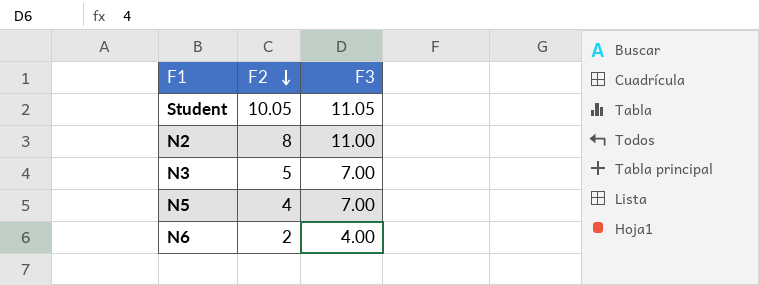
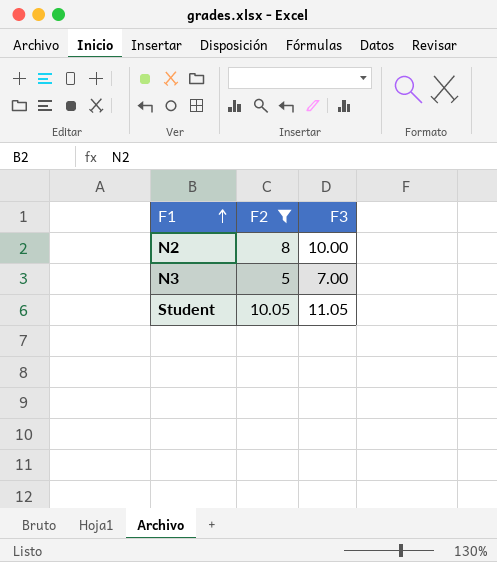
filter: none -> F2 >= 5
row order: F2 descending -> F1 ascending
N2 | F3: 11.00 -> 10.00

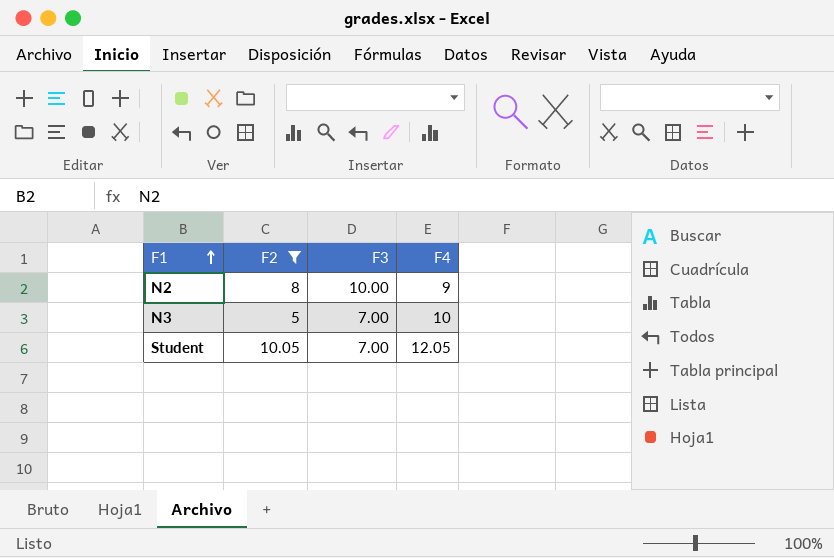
column F4 | position: none -> 4
Student | F3: 11.05 -> 7.00

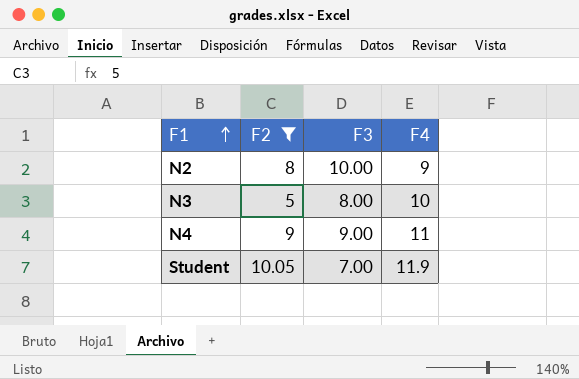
N3 | F3: 7.00 -> 8.00
row N4: none -> 9 | 9.00 | 11
Student | F4: 12.05 -> 11.9

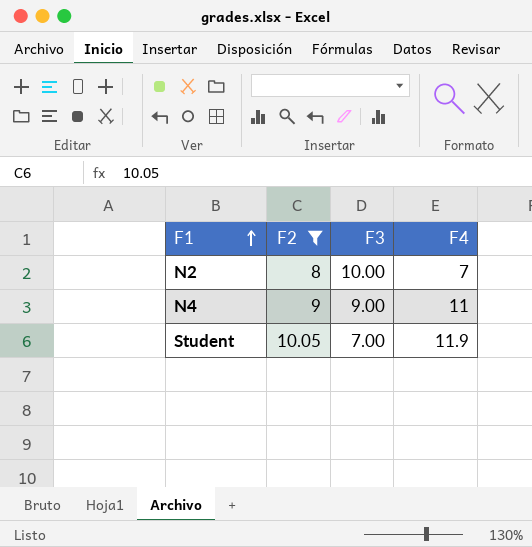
row N3: 5 | 8.00 | 10 -> none
N2 | F4: 9 -> 7

